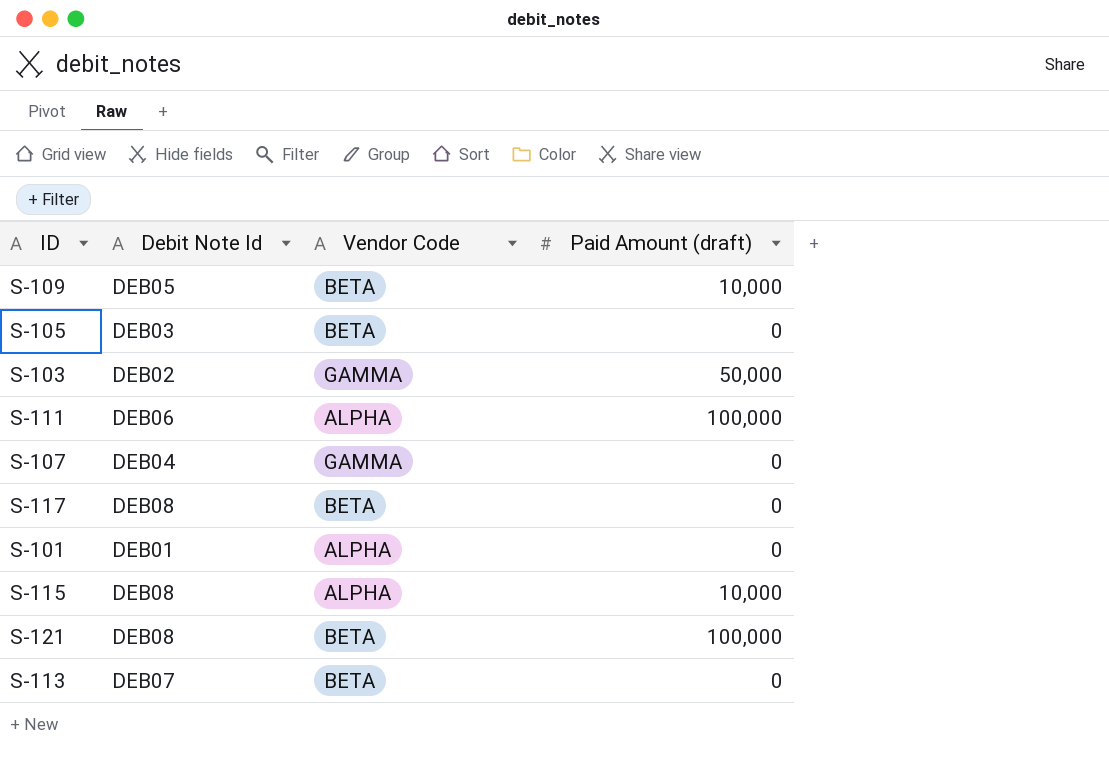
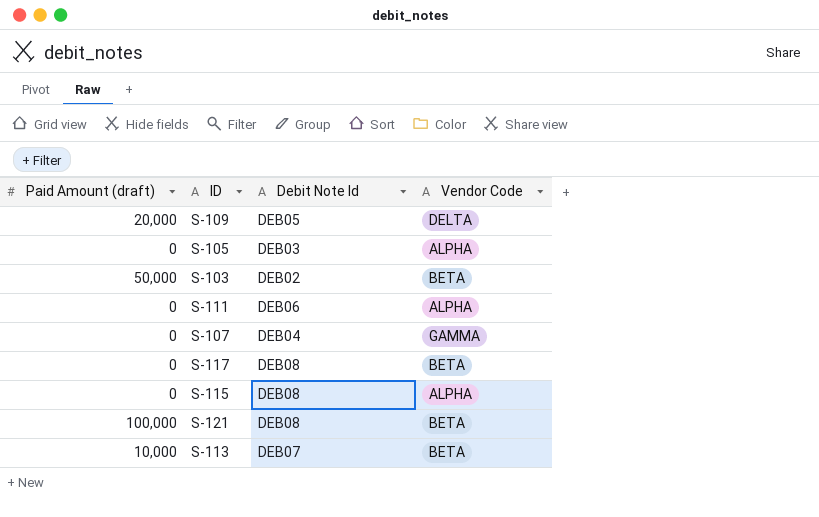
column Paid Amount (draft) | position: 4 -> 1
row S-101: DEB01 | ALPHA | 0 -> none
S-109 | Paid Amount (draft): 10,000 -> 20,000
S-109 | Vendor Code: BETA -> DELTA
S-105 | Vendor Code: BETA -> ALPHA
S-103 | Vendor Code: GAMMA -> BETA
S-111 | Paid Amount (draft): 100,000 -> 0
S-115 | Paid Amount (draft): 10,000 -> 0
S-113 | Paid Amount (draft): 0 -> 10,000

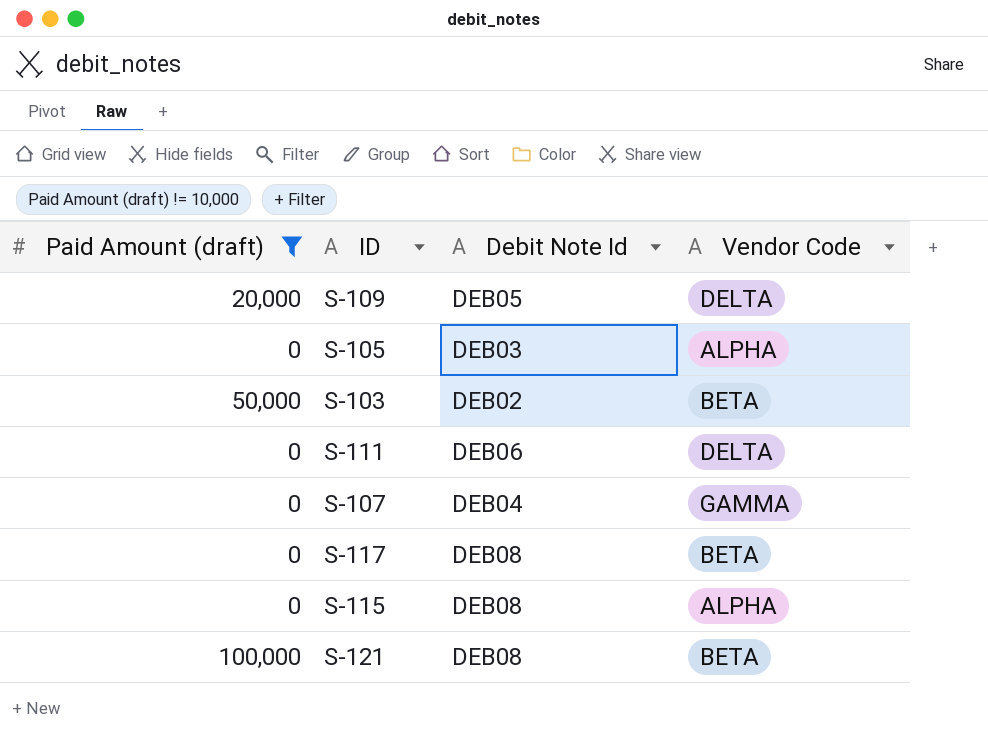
filter: none -> Paid Amount (draft) != 10,000
S-111 | Vendor Code: ALPHA -> DELTA

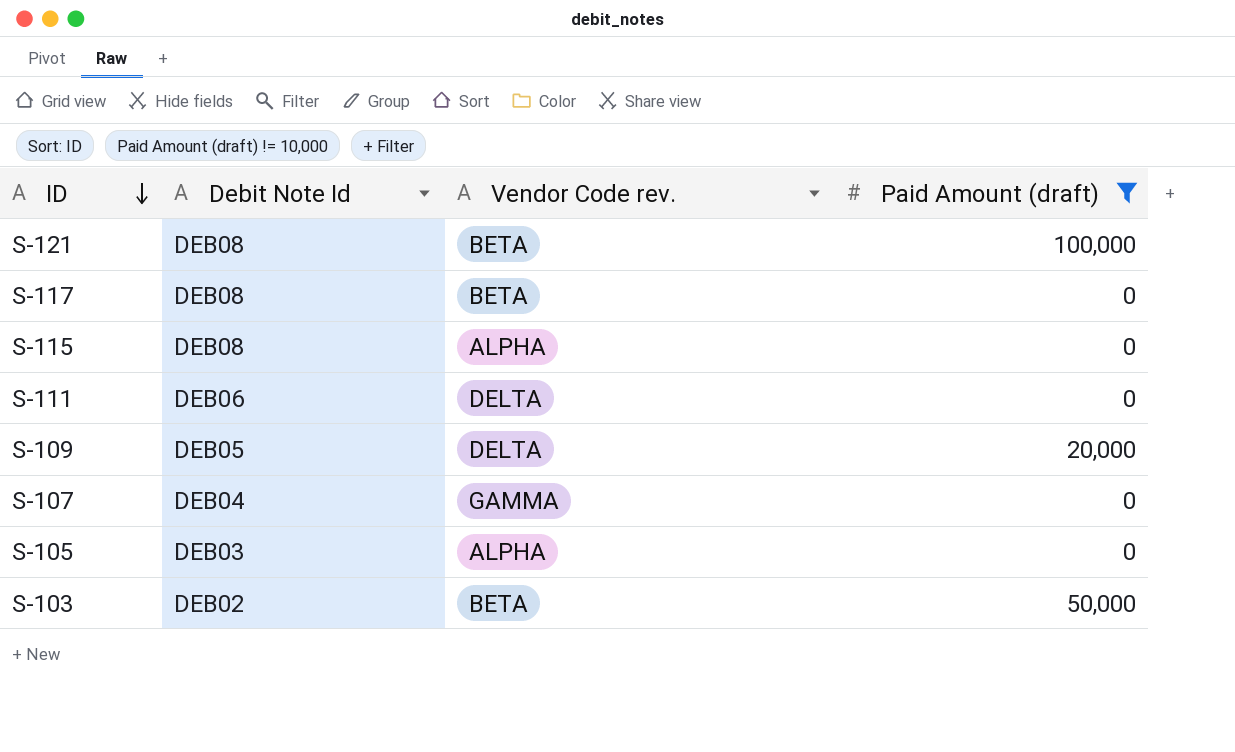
row order: none -> ID descending
column name: Vendor Code -> Vendor Code rev.
column Paid Amount (draft) | position: 1 -> 4

